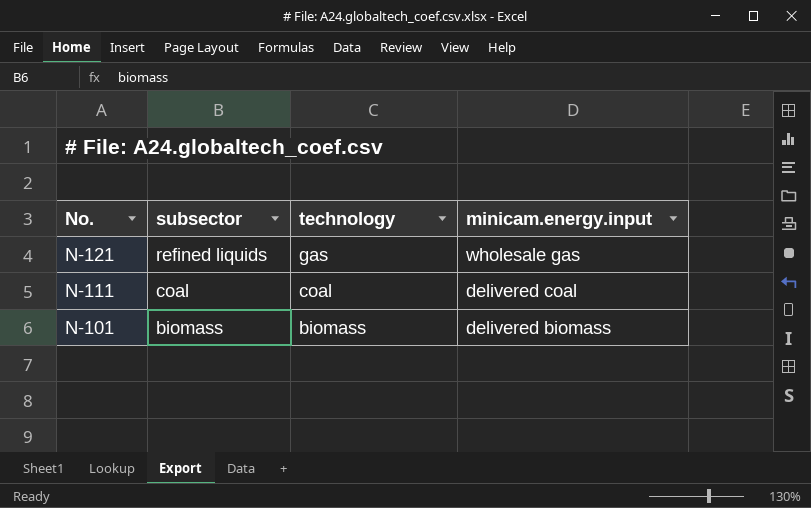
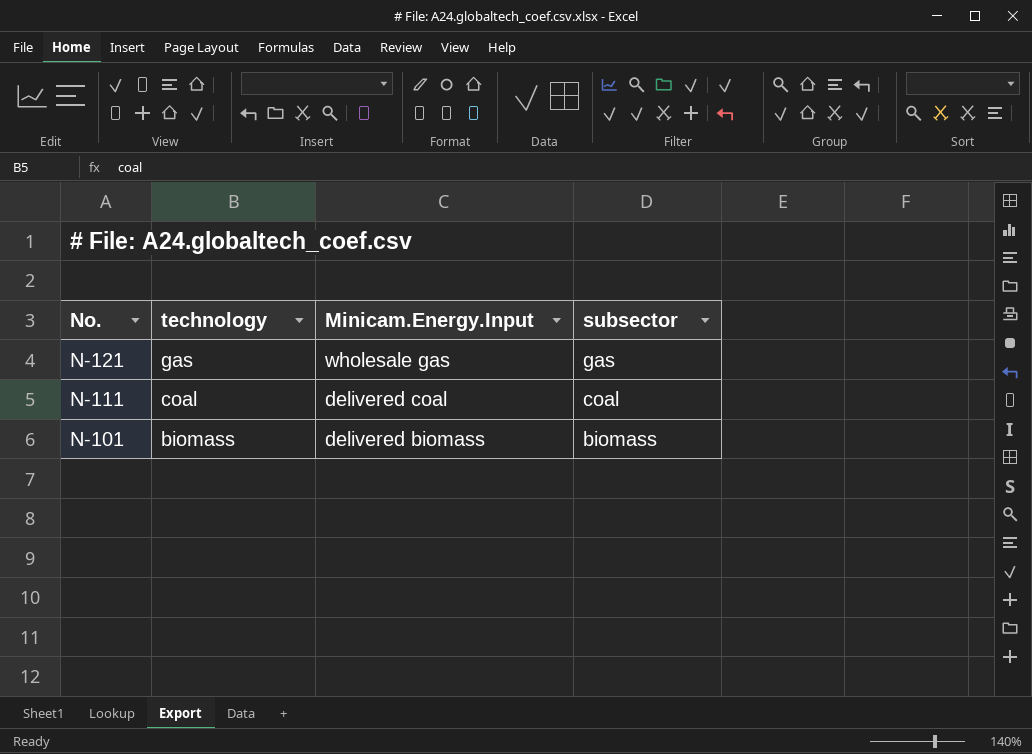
column name: minicam.energy.input -> Minicam.Energy.Input
column subsector | position: 2 -> 4
N-121 | subsector: refined liquids -> gas

